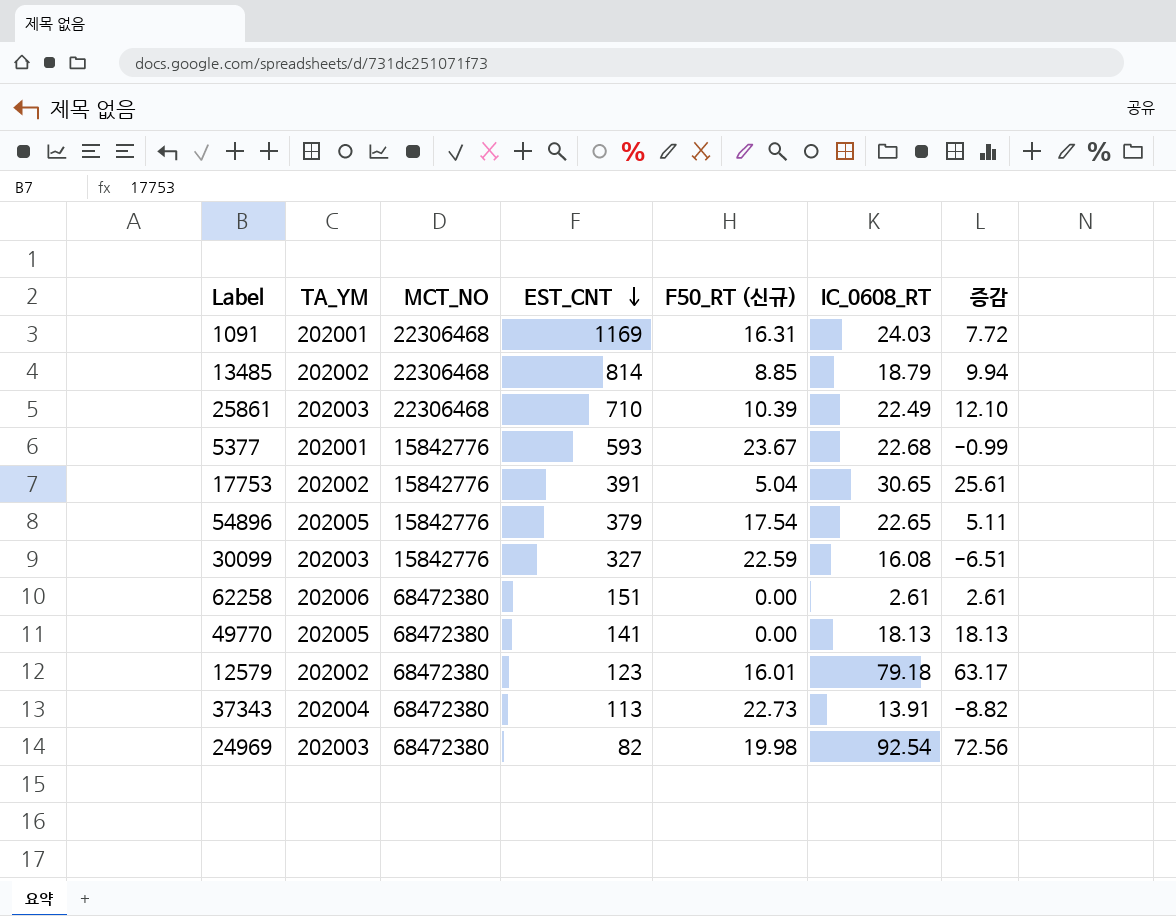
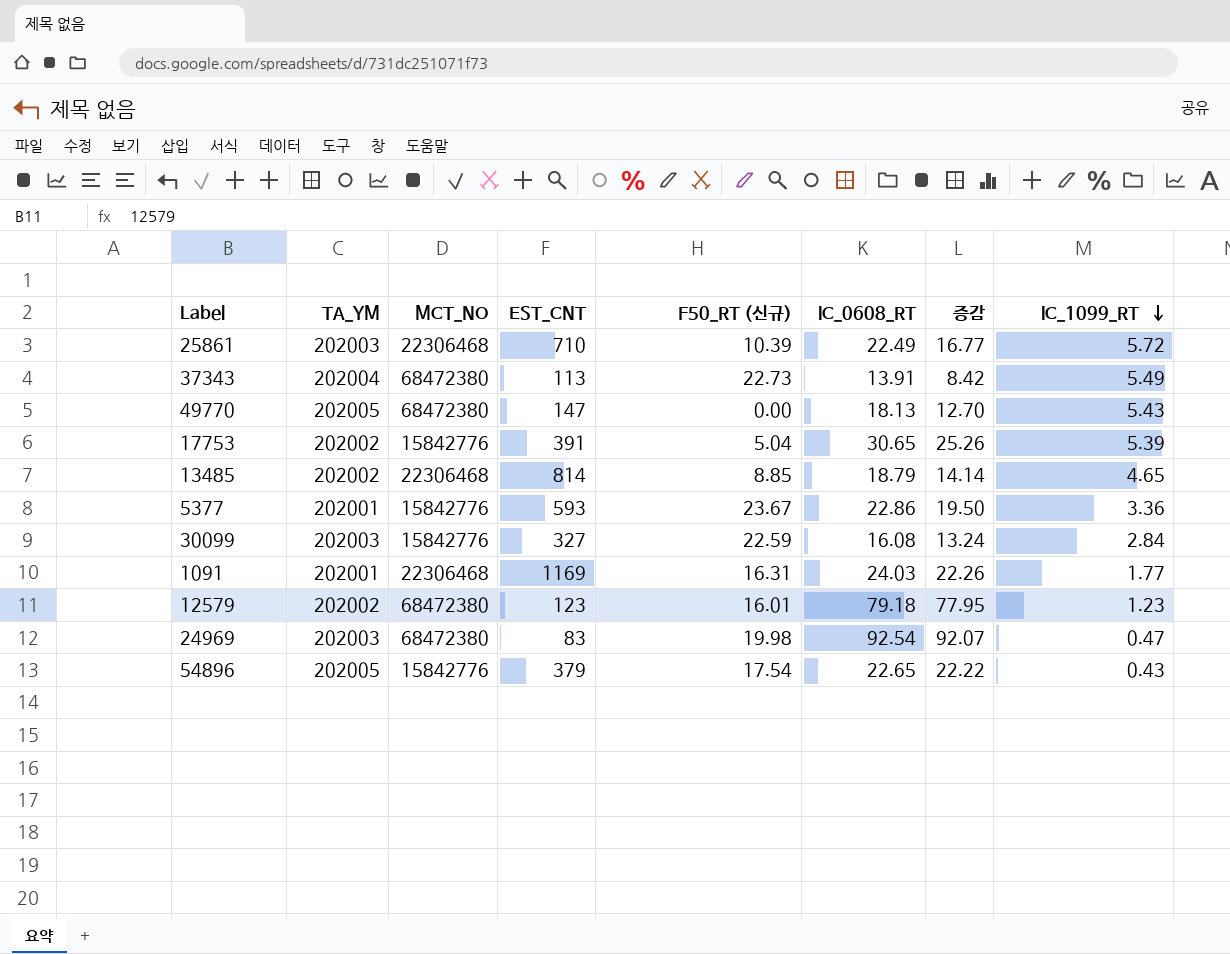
row order: EST_CNT descending -> IC_1099_RT descending
column 증감 | formula: [IC_0608_RT] - [F50_RT (신규)] -> [IC_0608_RT] - [IC_1099_RT]
column IC_1099_RT | position: none -> 8
row 62258: 202006 | 68472380 | 151 | 0.00 | 2.61 | 2.61 -> none
49770 | EST_CNT: 141 -> 147
5377 | IC_0608_RT: 22.68 -> 22.86
24969 | EST_CNT: 82 -> 83

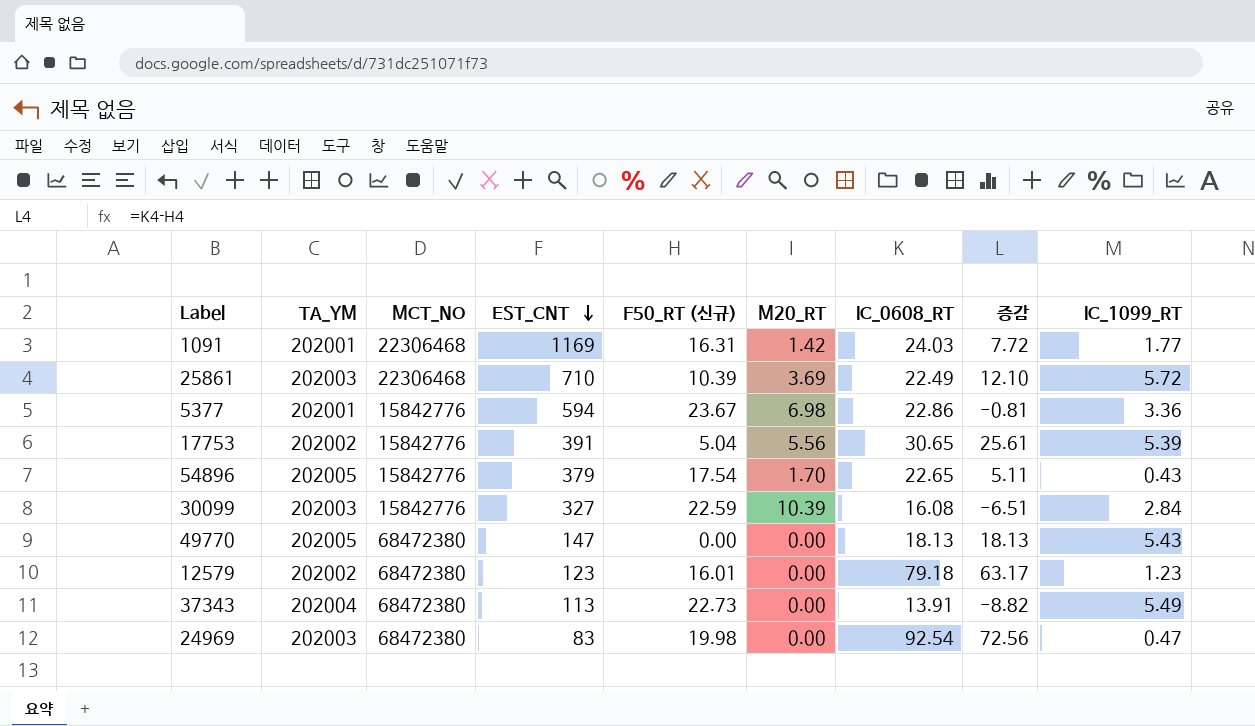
row order: IC_1099_RT descending -> EST_CNT descending
column M20_RT | position: none -> 6
column 증감 | formula: [IC_0608_RT] - [IC_1099_RT] -> [IC_0608_RT] - [F50_RT (신규)]
row 13485: 202002 | 22306468 | 814 | 8.85 | 18.79 | 14.14 | 4.65 -> none
5377 | EST_CNT: 593 -> 594

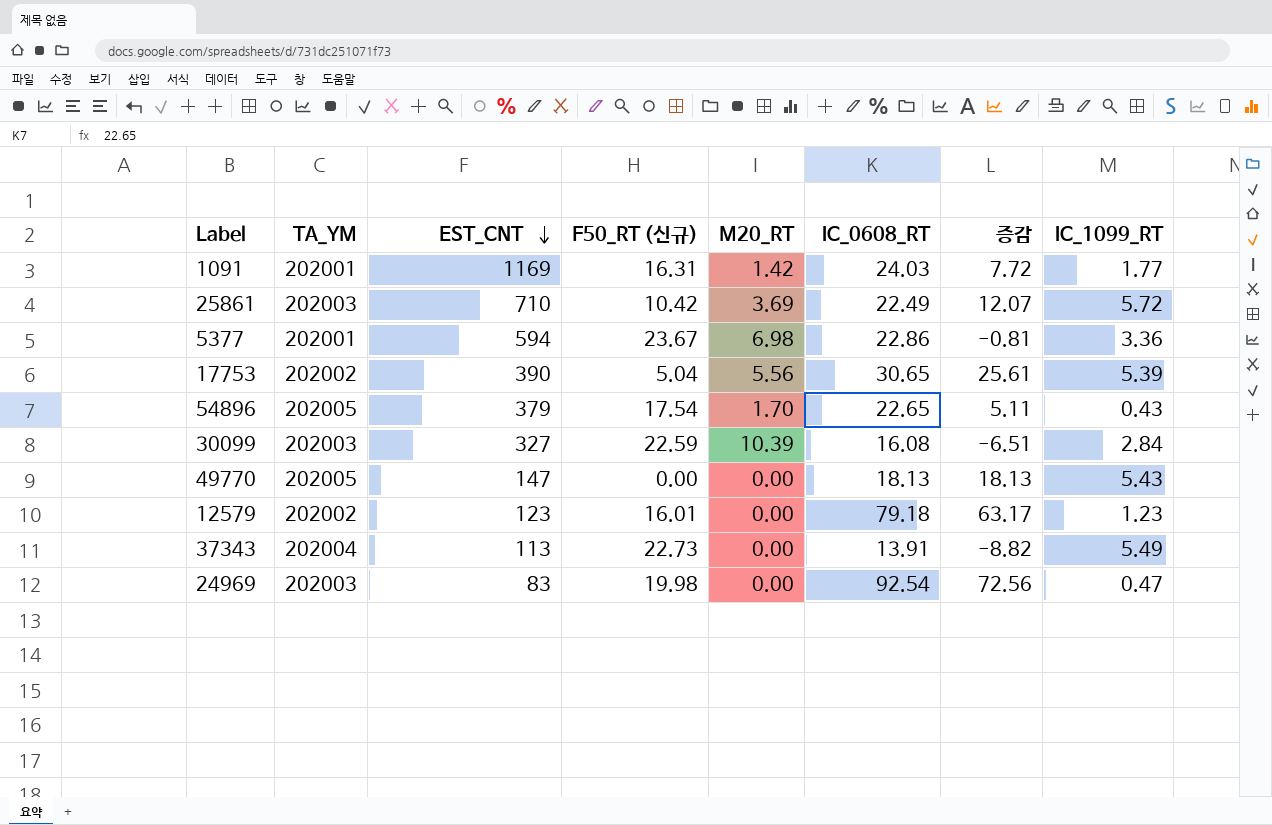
column MCT_NO | position: 3 -> none
25861 | F50_RT (신규): 10.39 -> 10.42
25861 | 증감: 12.10 -> 12.07
17753 | EST_CNT: 391 -> 390

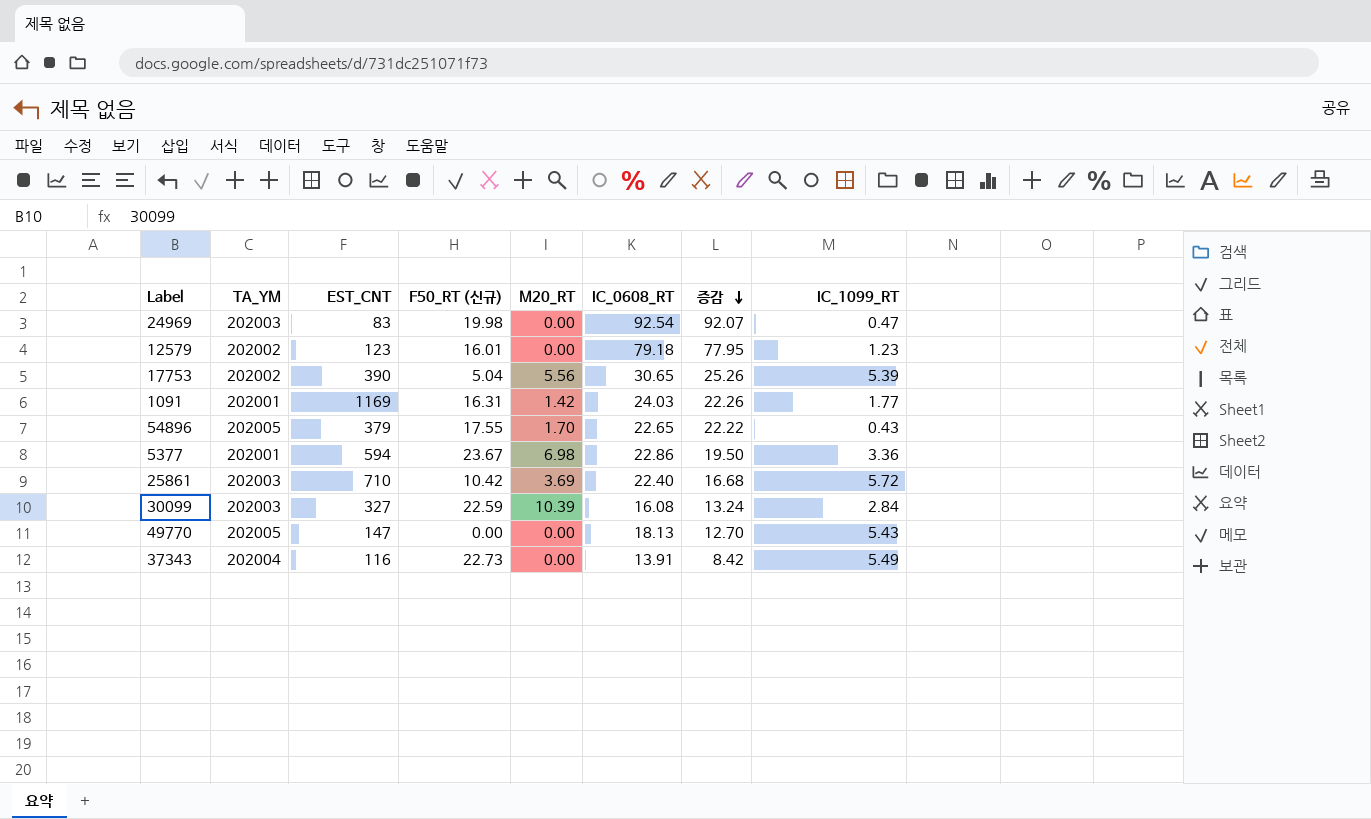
row order: EST_CNT descending -> 증감 descending
column 증감 | formula: [IC_0608_RT] - [F50_RT (신규)] -> [IC_0608_RT] - [IC_1099_RT]
54896 | F50_RT (신규): 17.54 -> 17.55
25861 | IC_0608_RT: 22.49 -> 22.40
37343 | EST_CNT: 113 -> 116

